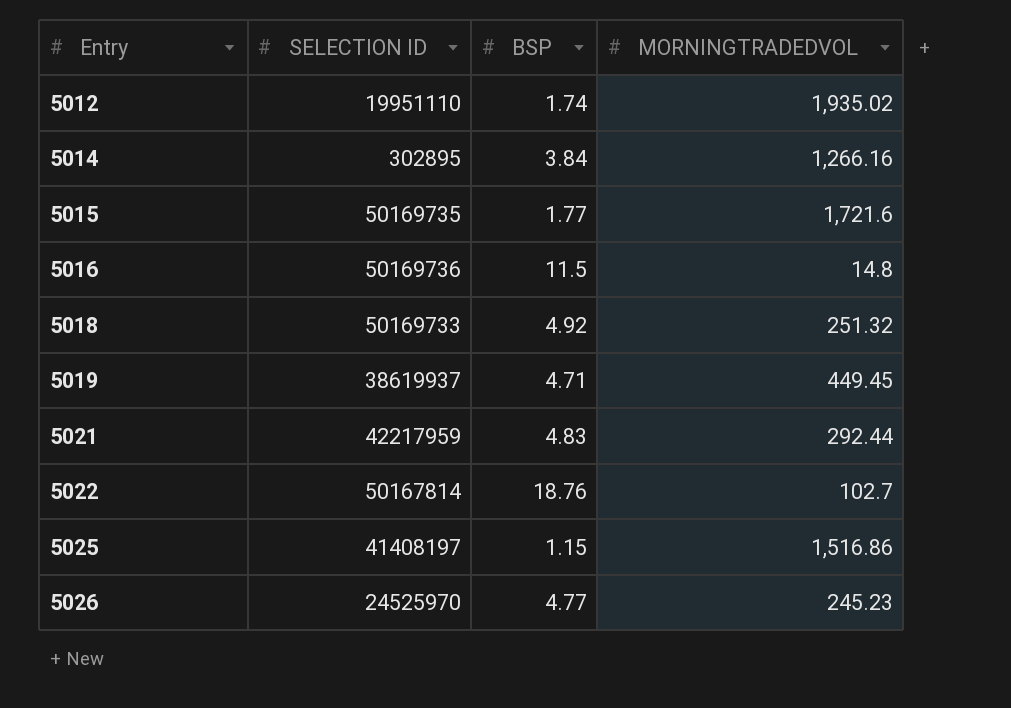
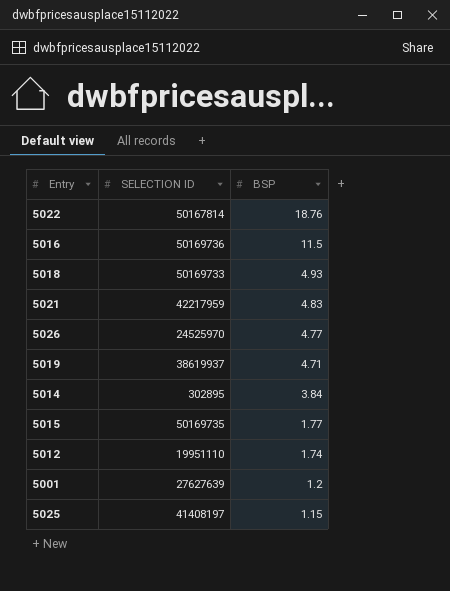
row order: Entry ascending -> BSP descending
column MORNINGTRADEDVOL | position: 4 -> none
5018 | BSP: 4.92 -> 4.93
row 5001: none -> 27627639 | 1.2

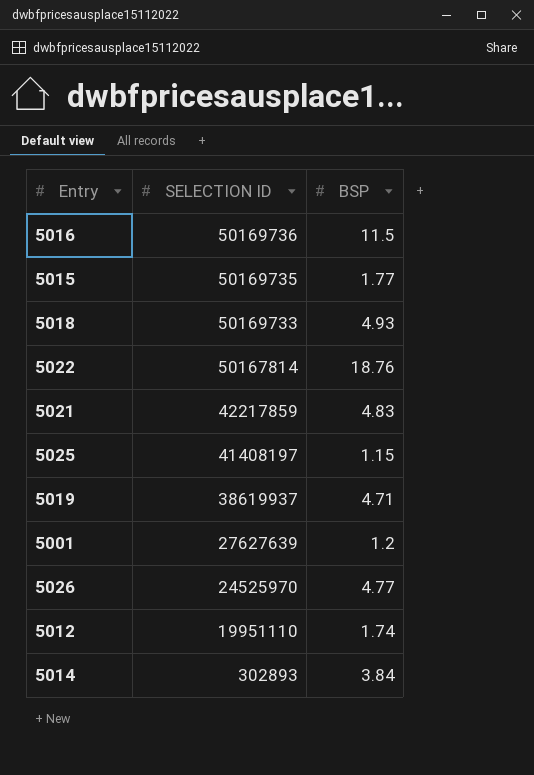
row order: BSP descending -> SELECTION ID descending
5021 | SELECTION ID: 42217959 -> 42217859
5014 | SELECTION ID: 302895 -> 302893

